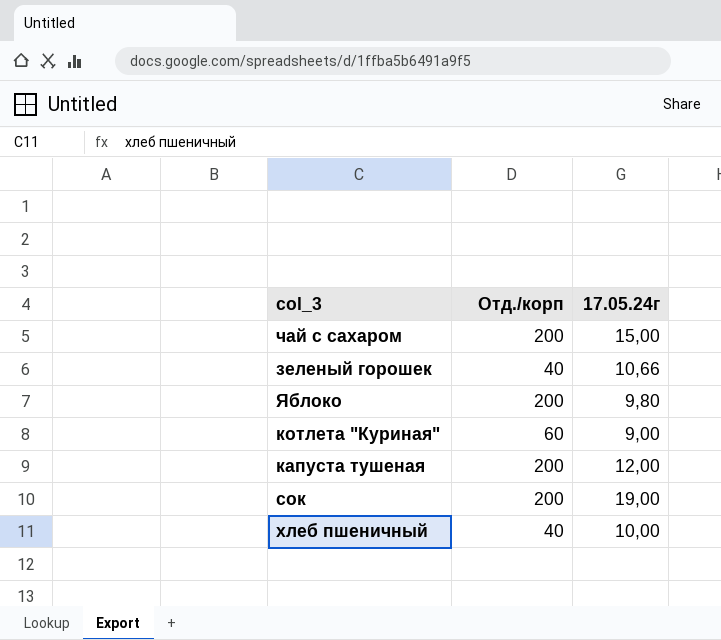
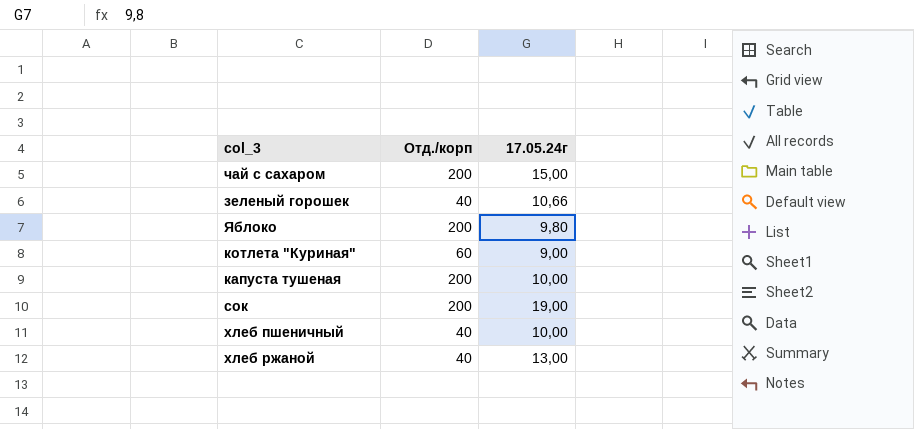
капуста тушеная | 17.05.24г: 12,00 -> 10,00
row хлеб ржаной: none -> 40 | 13,00

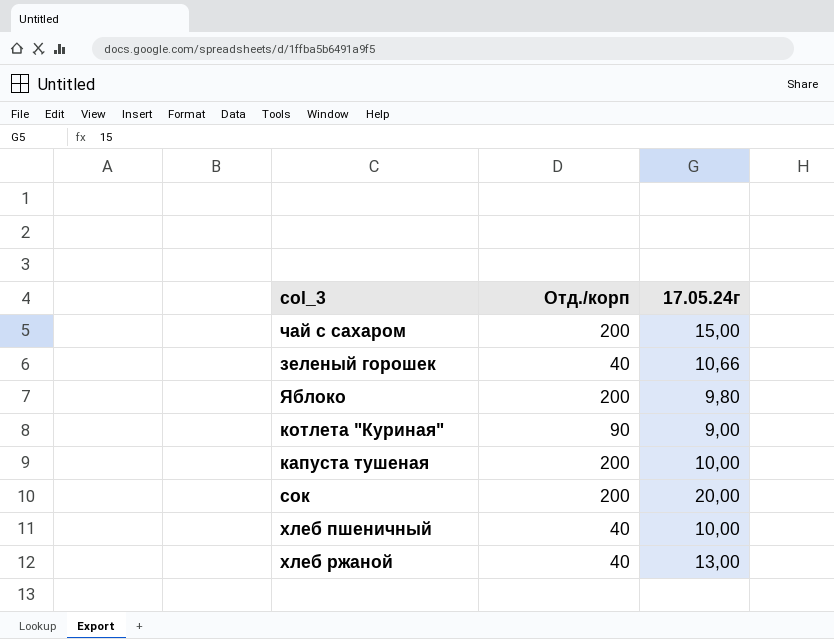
котлета "Куриная" | Отд./корп: 60 -> 90
сок | 17.05.24г: 19,00 -> 20,00

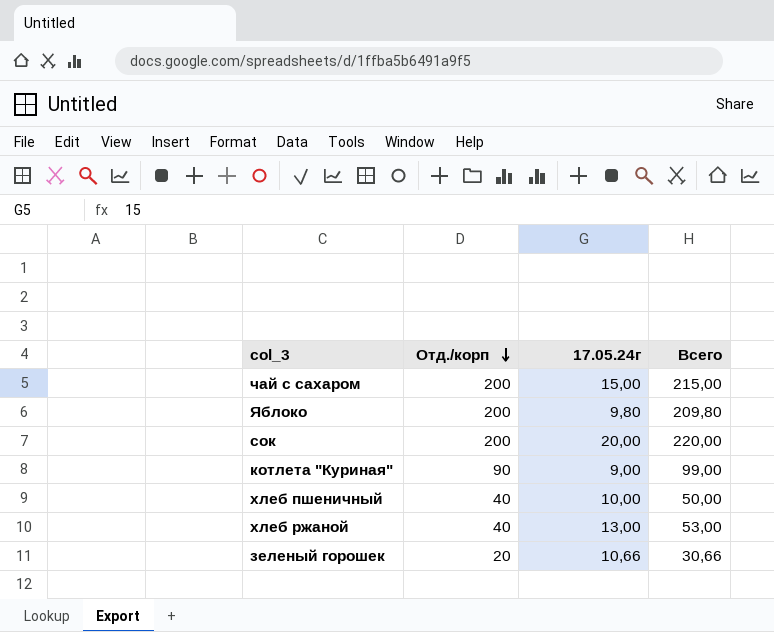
row order: none -> Отд./корп descending
column Всего | formula: none -> [Отд./корп] + [17.05.24г]
row капуста тушеная: 200 | 10,00 -> none
зеленый горошек | Отд./корп: 40 -> 20

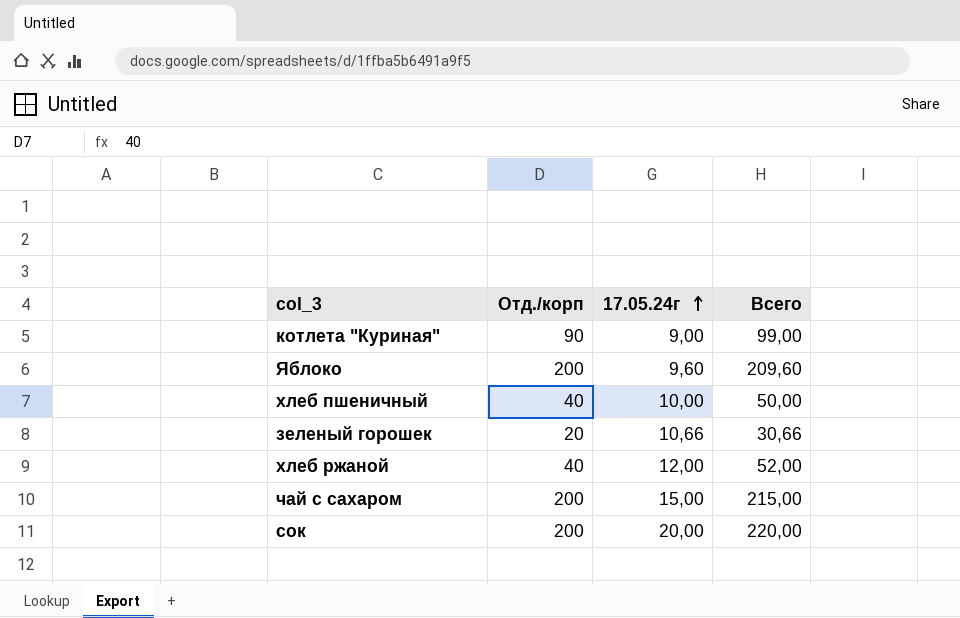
row order: Отд./корп descending -> 17.05.24г ascending
Яблоко | 17.05.24г: 9,80 -> 9,60
Яблоко | Всего: 209,80 -> 209,60
хлеб ржаной | 17.05.24г: 13,00 -> 12,00
хлеб ржаной | Всего: 53,00 -> 52,00

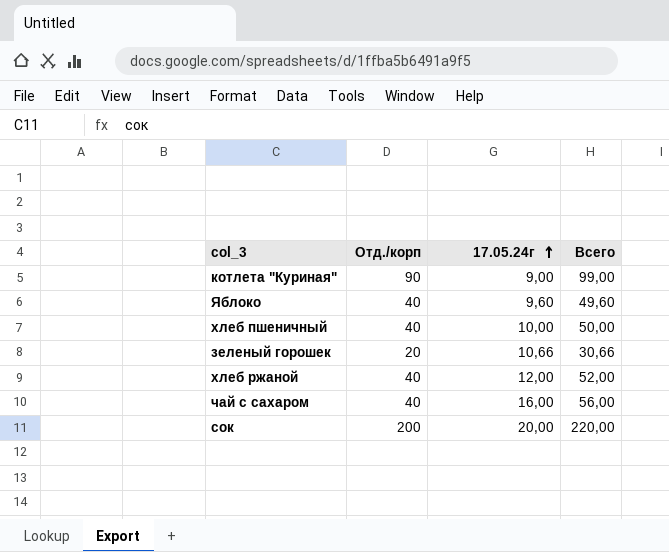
Яблоко | Отд./корп: 200 -> 40
Яблоко | Всего: 209,60 -> 49,60
чай с сахаром | Отд./корп: 200 -> 40
чай с сахаром | 17.05.24г: 15,00 -> 16,00
чай с сахаром | Всего: 215,00 -> 56,00

